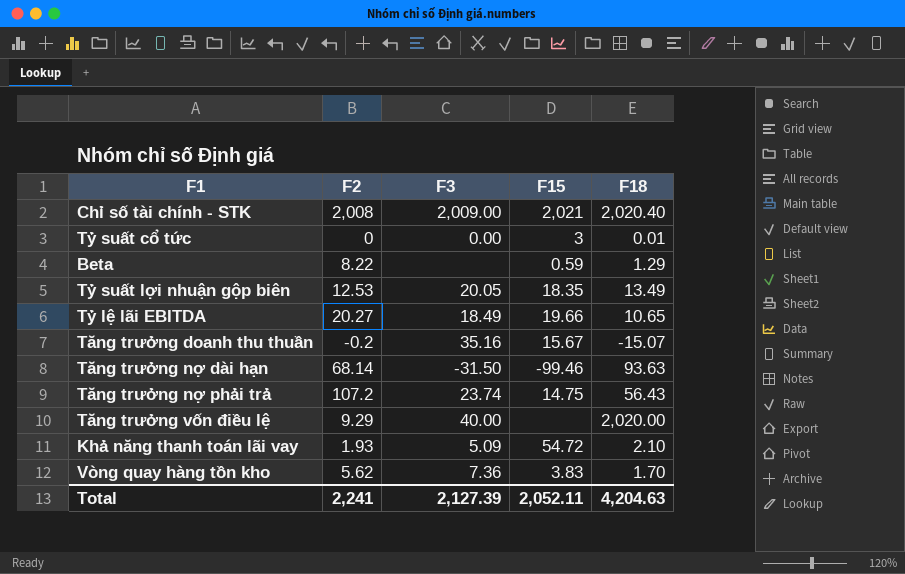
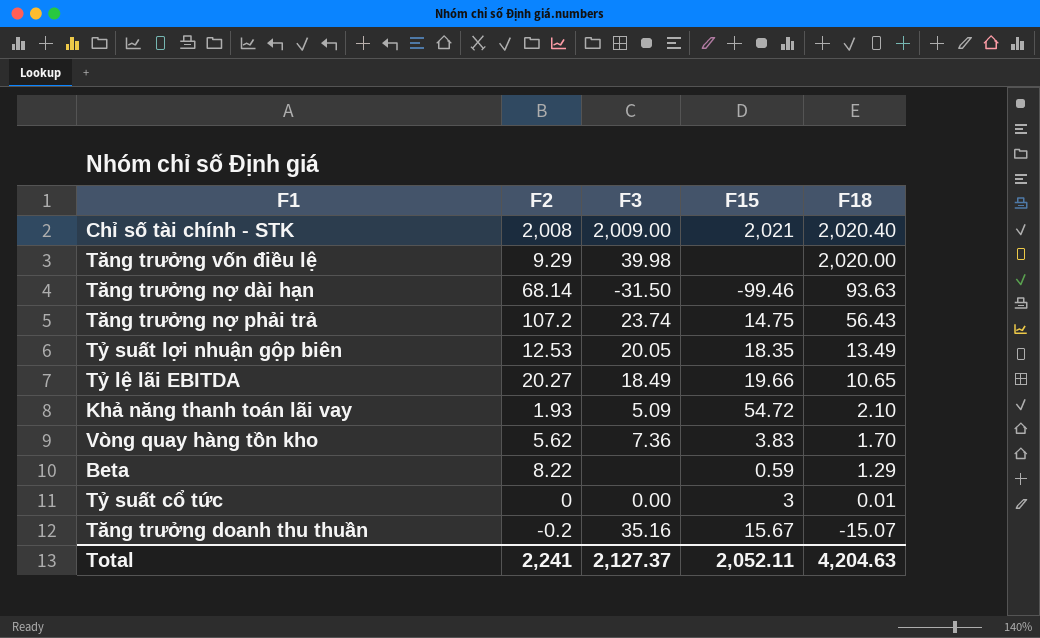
row order: none -> F18 descending
Tăng trưởng vốn điều lệ | F3: 40.00 -> 39.98
Total | F3: 2,127.39 -> 2,127.37

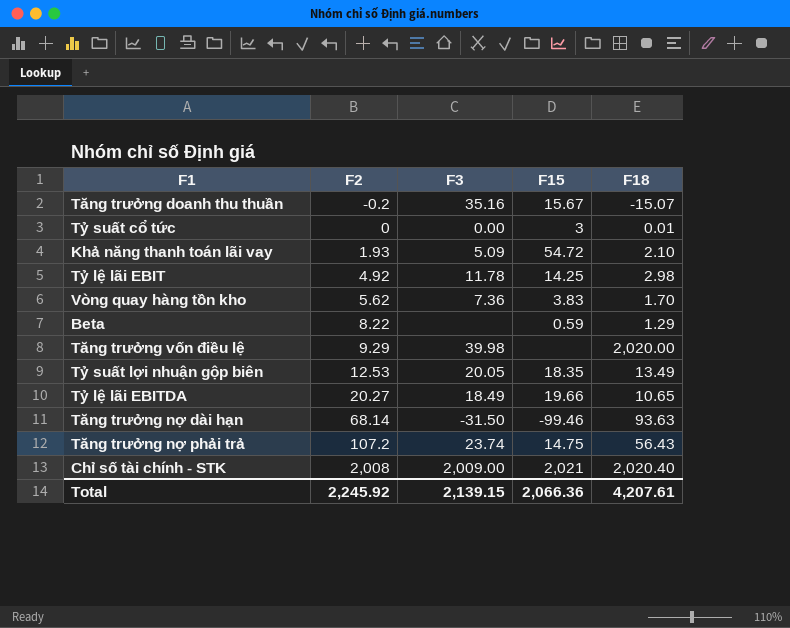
row order: F18 descending -> F2 ascending
row Tỷ lệ lãi EBIT: none -> 4.92 | 11.78 | 14.25 | 2.98
Total | F2: 2,241 -> 2,245.92
Total | F3: 2,127.37 -> 2,139.15
Total | F15: 2,052.11 -> 2,066.36
Total | F18: 4,204.63 -> 4,207.61

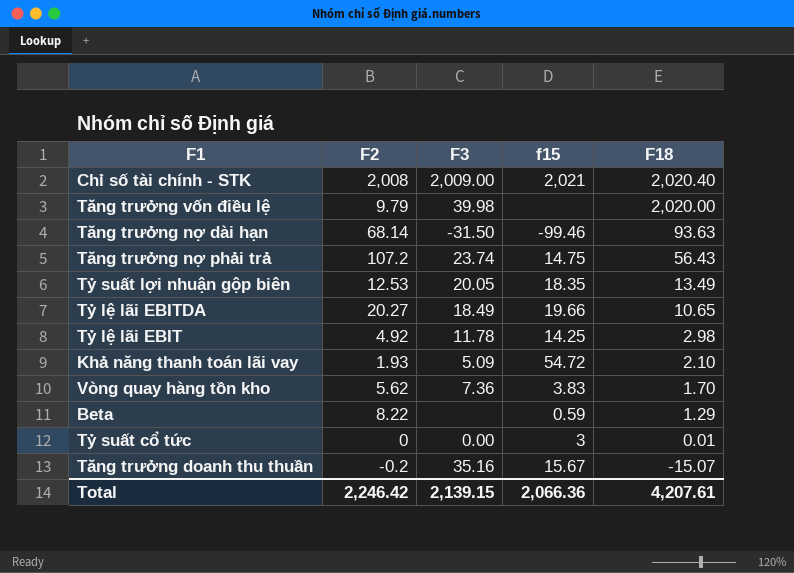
row order: F2 ascending -> F18 descending
column name: F15 -> f15
Tăng trưởng vốn điều lệ | F2: 9.29 -> 9.79
Total | F2: 2,245.92 -> 2,246.42

